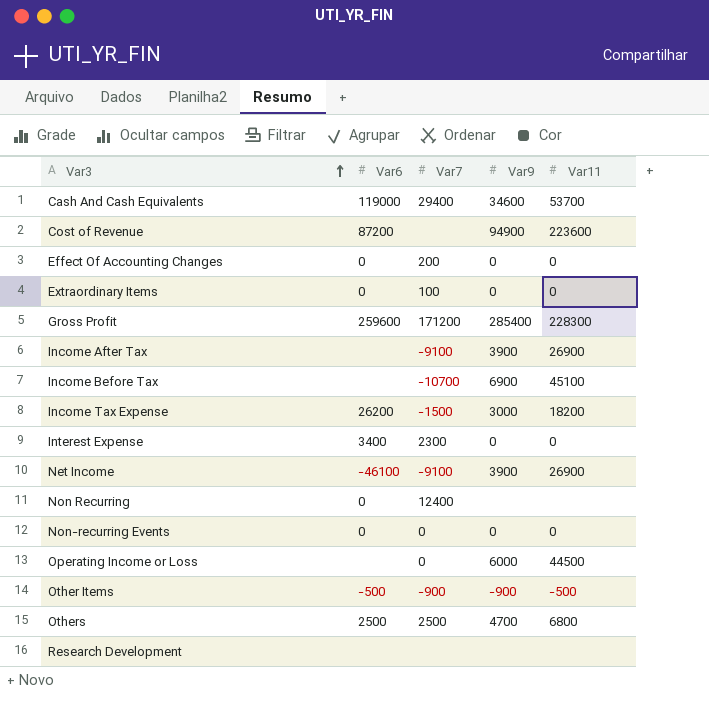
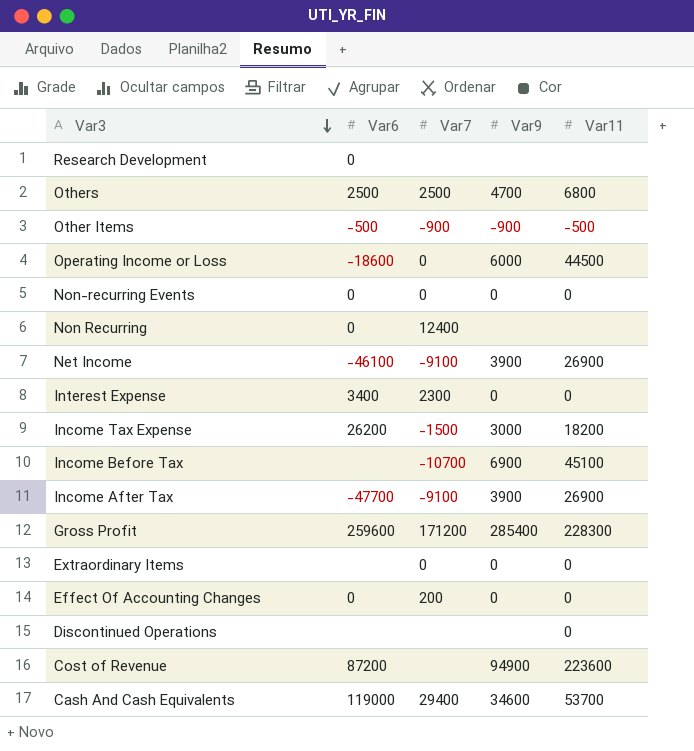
row order: Var3 ascending -> Var3 descending
Research Development | Var6: none -> 0
Operating Income or Loss | Var6: none -> -18600
Income After Tax | Var6: none -> -47700
Extraordinary Items | Var6: 0 -> none
Extraordinary Items | Var7: 100 -> 0
row Discontinued Operations: none -> none | none | none | 0

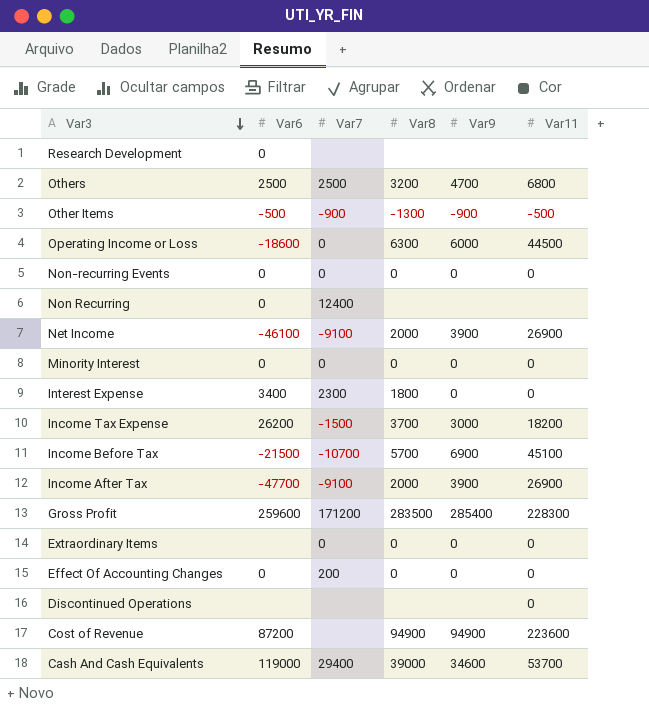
column Var8 | position: none -> 4
row Minority Interest: none -> 0 | 0 | 0 | 0 | 0
Income Before Tax | Var6: none -> -21500

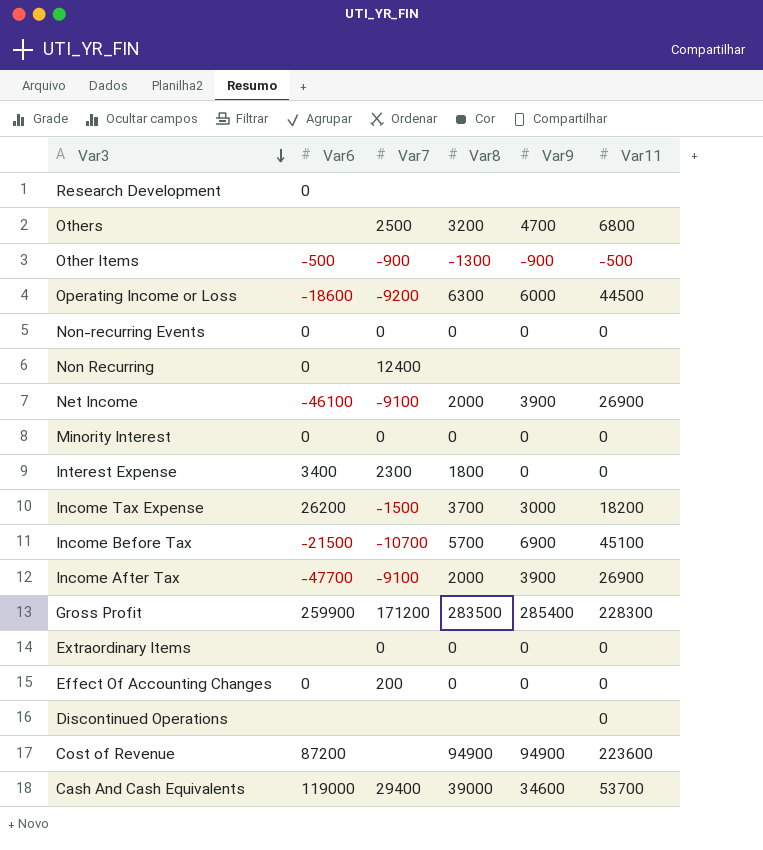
Others | Var6: 2500 -> none
Operating Income or Loss | Var7: 0 -> -9200
Gross Profit | Var6: 259600 -> 259900

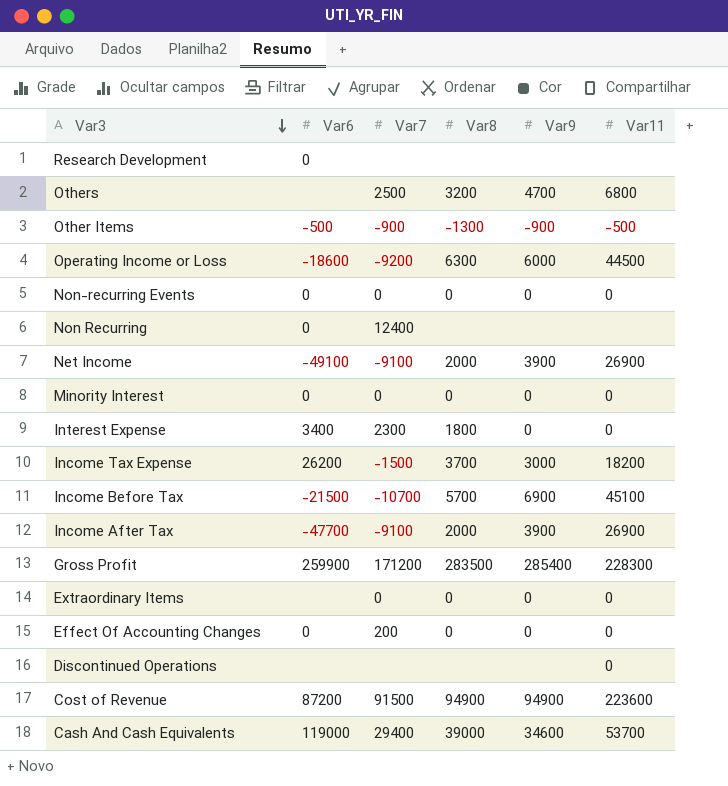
Net Income | Var6: -46100 -> -49100
Cost of Revenue | Var7: none -> 91500

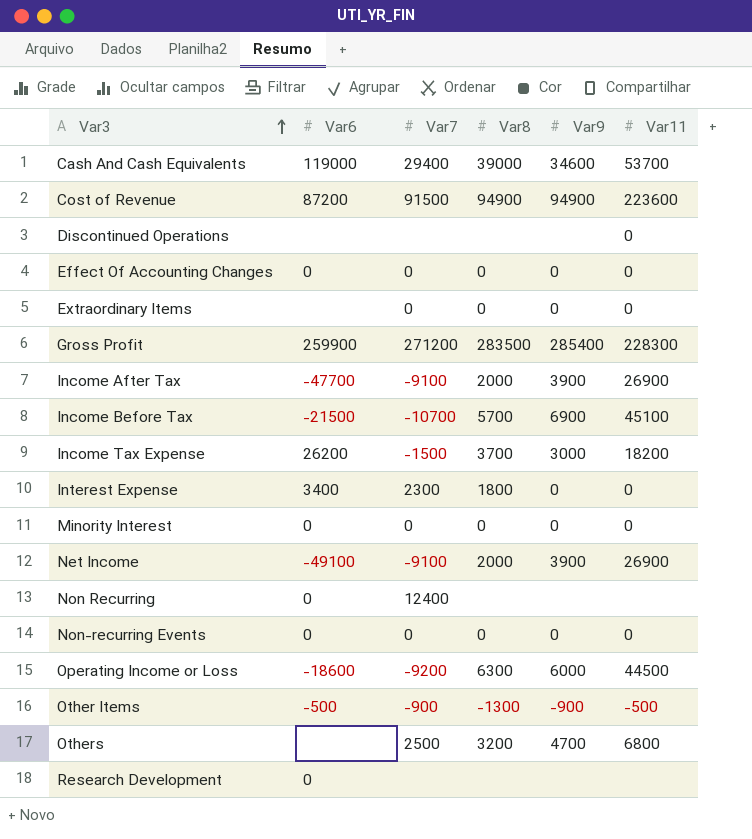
row order: Var3 descending -> Var3 ascending
Effect Of Accounting Changes | Var7: 200 -> 0
Gross Profit | Var7: 171200 -> 271200

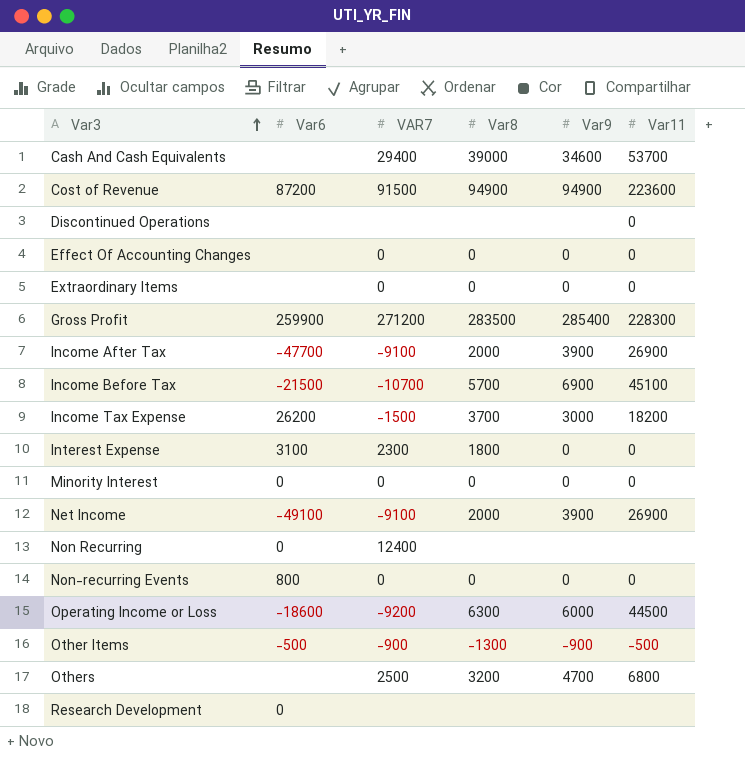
column name: Var7 -> VAR7
Cash And Cash Equivalents | Var6: 119000 -> none
Effect Of Accounting Changes | Var6: 0 -> none
Interest Expense | Var6: 3400 -> 3100
Non-recurring Events | Var6: 0 -> 800

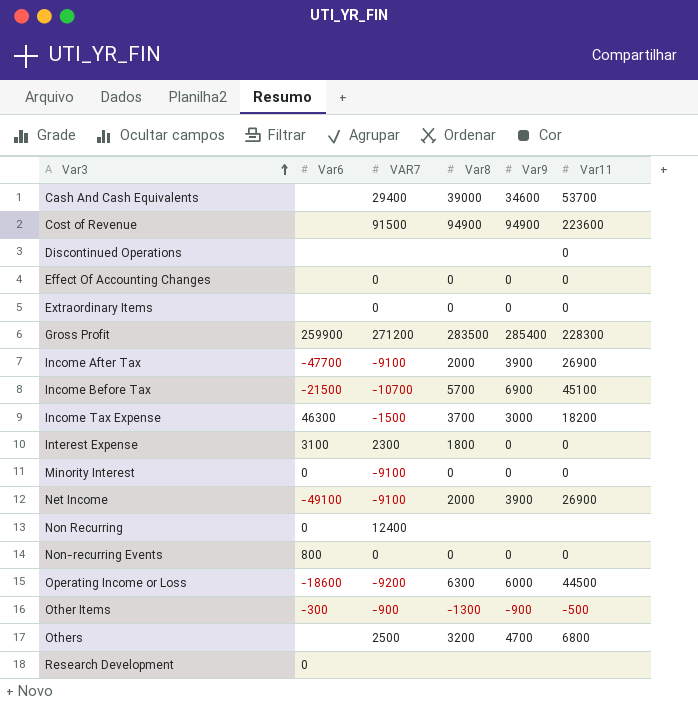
Cost of Revenue | Var6: 87200 -> none
Income Tax Expense | Var6: 26200 -> 46300
Minority Interest | VAR7: 0 -> -9100
Other Items | Var6: -500 -> -300

